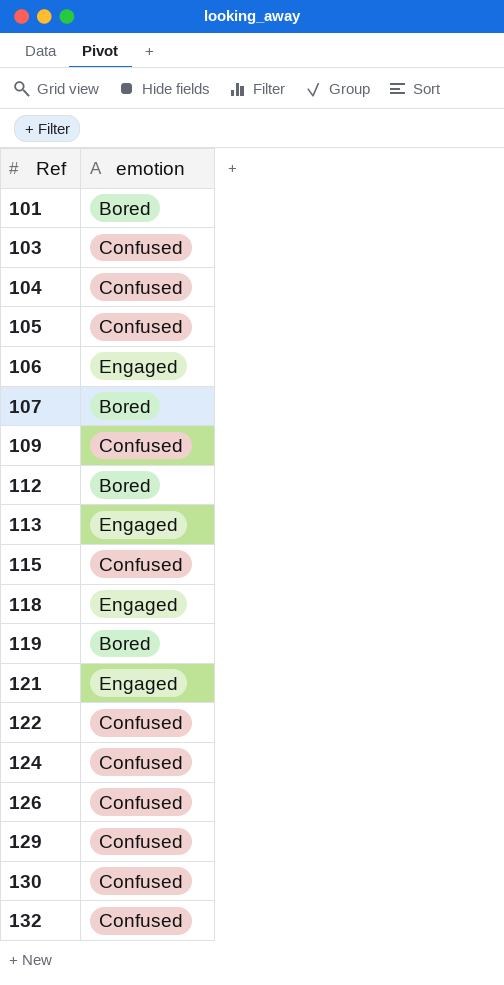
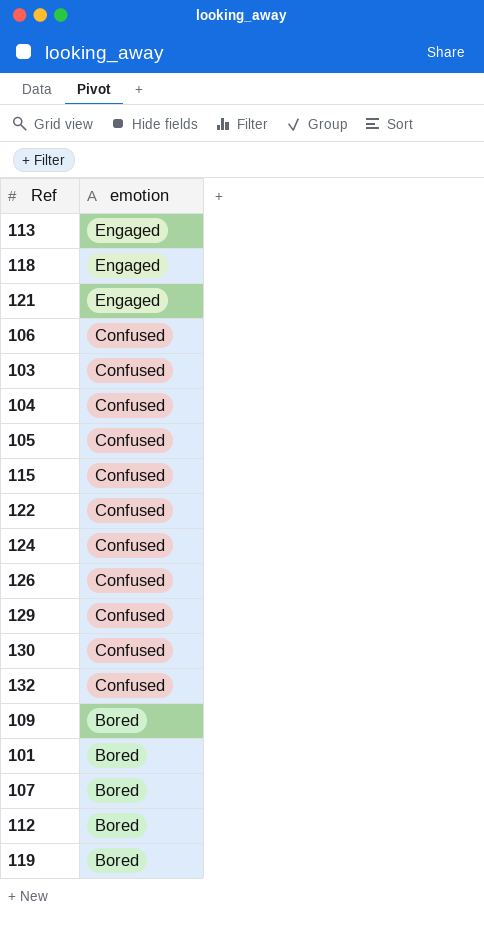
row order: Ref ascending -> emotion descending
106 | emotion: Engaged -> Confused
109 | emotion: Confused -> Bored

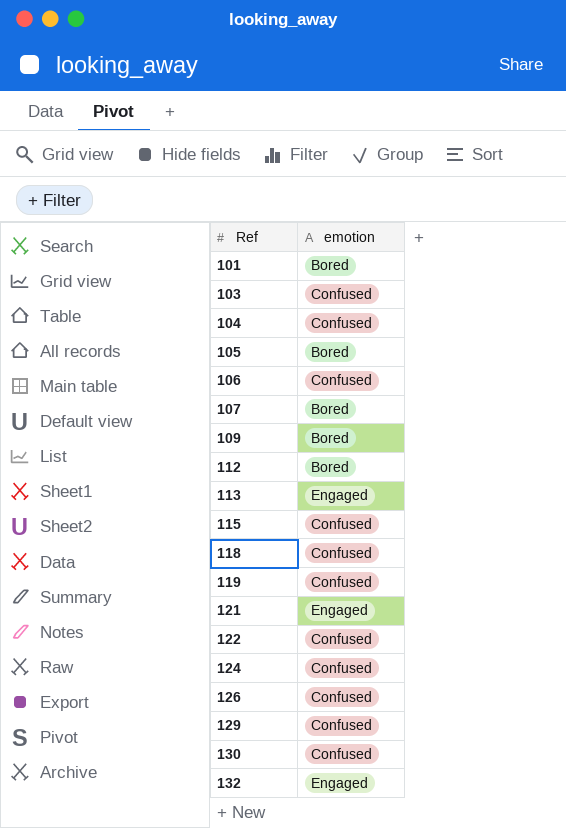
row order: emotion descending -> Ref ascending
105 | emotion: Confused -> Bored
118 | emotion: Engaged -> Confused
119 | emotion: Bored -> Confused
132 | emotion: Confused -> Engaged

